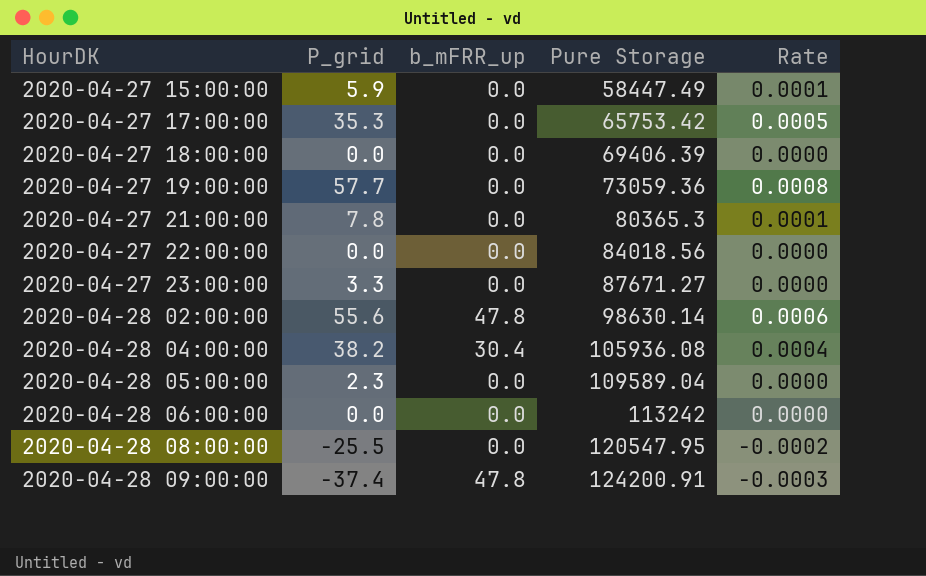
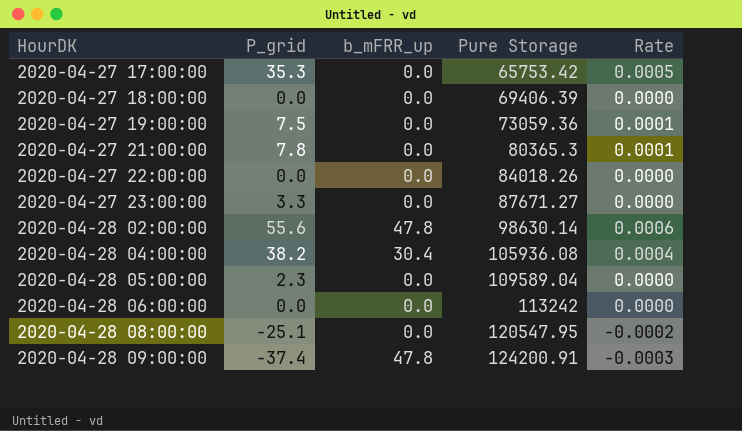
row 2020-04-27 15:00:00: 5.9 | 0.0 | 58447.49 | 0.0001 -> none
2020-04-27 19:00:00 | P_grid: 57.7 -> 7.5
2020-04-27 19:00:00 | Rate: 0.0008 -> 0.0001
2020-04-27 22:00:00 | Pure Storage: 84018.56 -> 84018.26
2020-04-28 08:00:00 | P_grid: -25.5 -> -25.1

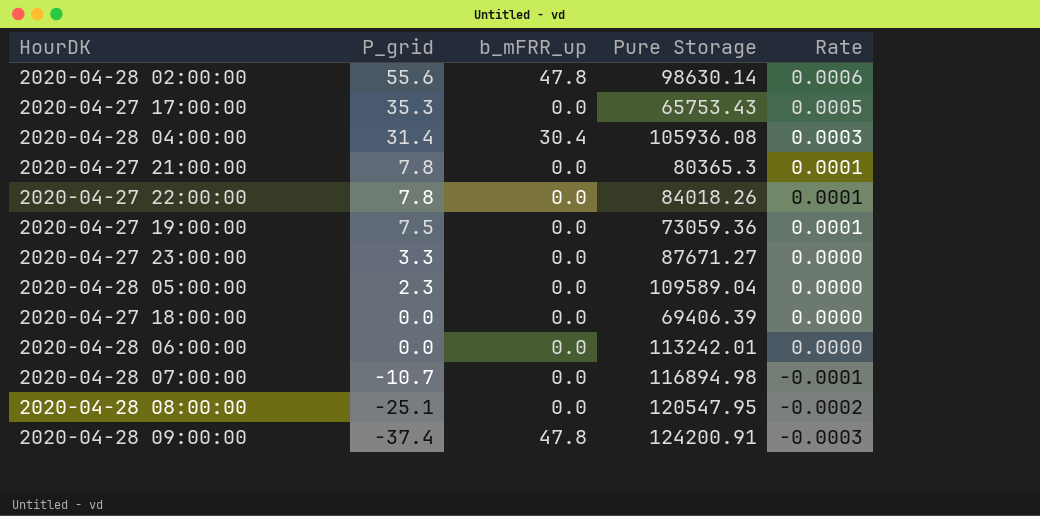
row order: HourDK ascending -> P_grid descending
2020-04-27 17:00:00 | Pure Storage: 65753.42 -> 65753.43
2020-04-28 04:00:00 | P_grid: 38.2 -> 31.4
2020-04-28 04:00:00 | Rate: 0.0004 -> 0.0003
2020-04-27 22:00:00 | P_grid: 0.0 -> 7.8
2020-04-27 22:00:00 | Rate: 0.0000 -> 0.0001
2020-04-28 06:00:00 | Pure Storage: 113242 -> 113242.01
row 2020-04-28 07:00:00: none -> -10.7 | 0.0 | 116894.98 | -0.0001

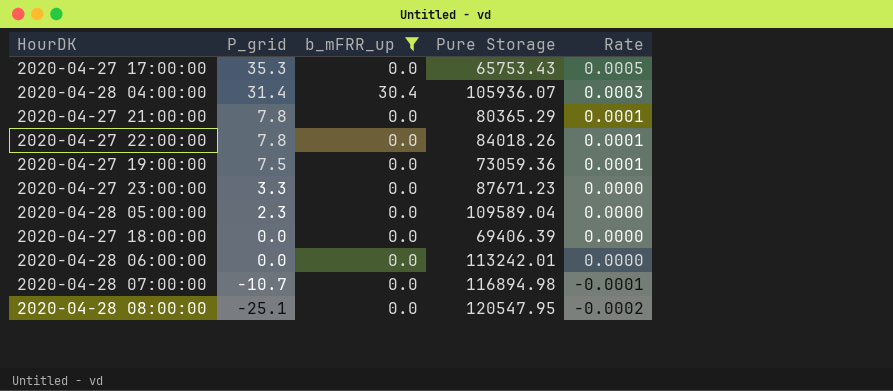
filter: none -> b_mFRR_up != 47.8
2020-04-28 04:00:00 | Pure Storage: 105936.08 -> 105936.07
2020-04-27 21:00:00 | Pure Storage: 80365.3 -> 80365.29
2020-04-27 23:00:00 | Pure Storage: 87671.27 -> 87671.23

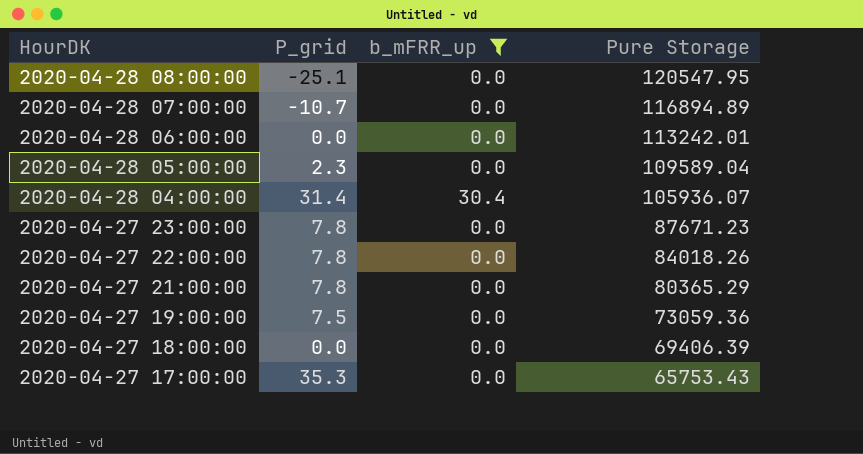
row order: P_grid descending -> HourDK descending
column Rate | formula: [P_grid] / [Pure Storage] -> none
2020-04-28 07:00:00 | Pure Storage: 116894.98 -> 116894.89
2020-04-27 23:00:00 | P_grid: 3.3 -> 7.8

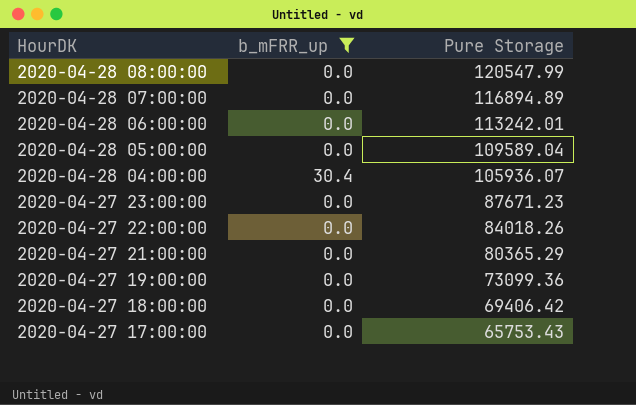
column P_grid | position: 2 -> none
2020-04-28 08:00:00 | Pure Storage: 120547.95 -> 120547.99
2020-04-27 19:00:00 | Pure Storage: 73059.36 -> 73099.36
2020-04-27 18:00:00 | Pure Storage: 69406.39 -> 69406.42

